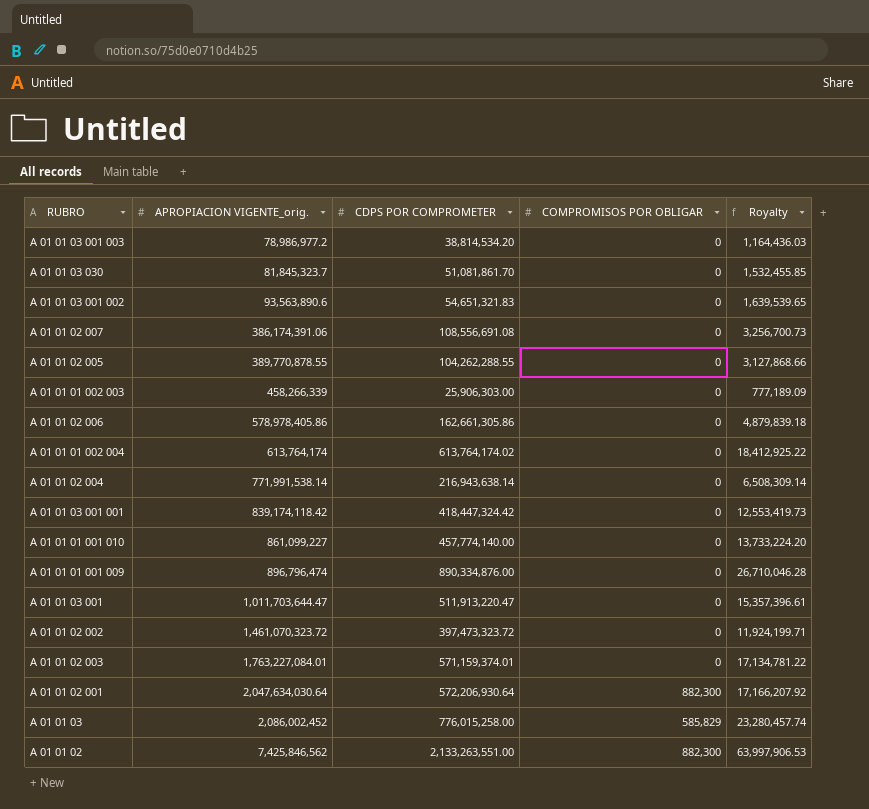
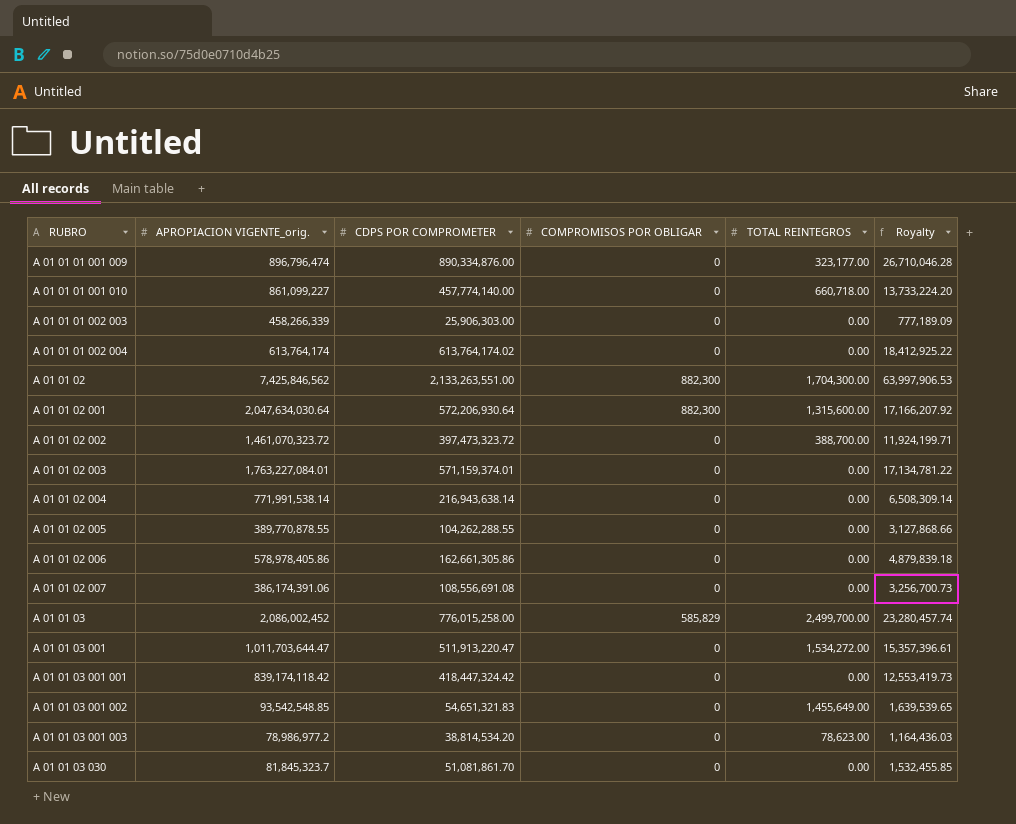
row order: APROPIACION VIGENTE_orig. ascending -> RUBRO ascending
column TOTAL REINTEGROS | position: none -> 5
A 01 01 03 001 002 | APROPIACION VIGENTE_orig.: 93,563,890.6 -> 93,542,548.85

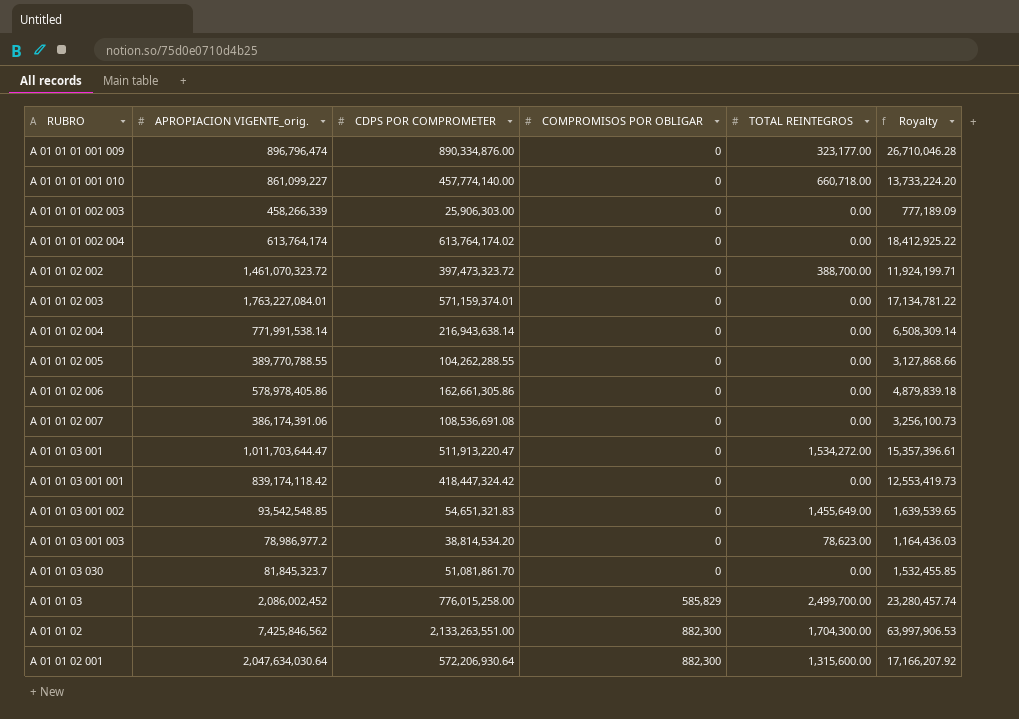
row order: RUBRO ascending -> COMPROMISOS POR OBLIGAR ascending
A 01 01 02 005 | APROPIACION VIGENTE_orig.: 389,770,878.55 -> 389,770,788.55
A 01 01 02 007 | CDPS POR COMPROMETER: 108,556,691.08 -> 108,536,691.08
A 01 01 02 007 | Royalty: 3,256,700.73 -> 3,256,100.73

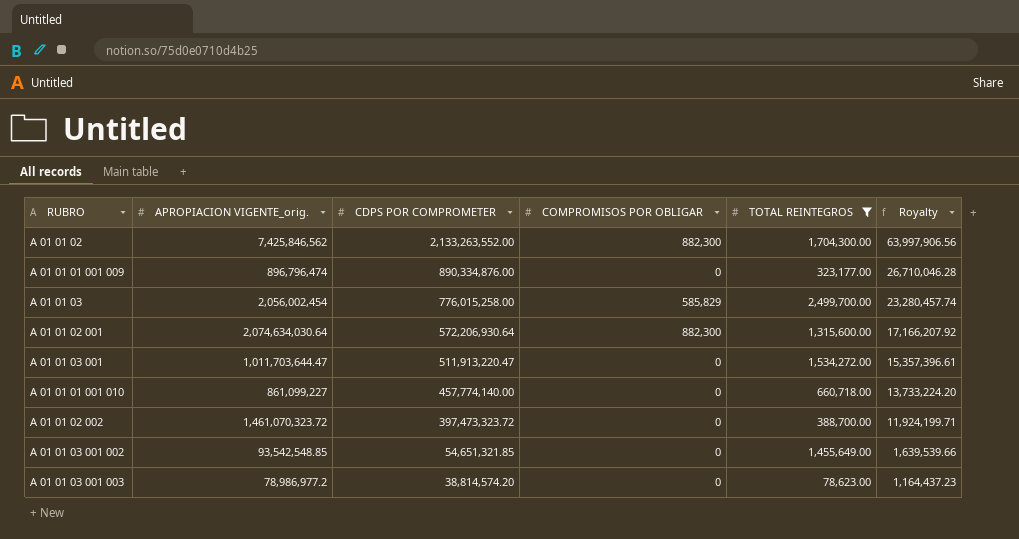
filter: none -> TOTAL REINTEGROS != 0.00
row order: COMPROMISOS POR OBLIGAR ascending -> CDPS POR COMPROMETER descending
A 01 01 02 | CDPS POR COMPROMETER: 2,133,263,551.00 -> 2,133,263,552.00
A 01 01 02 | Royalty: 63,997,906.53 -> 63,997,906.56
A 01 01 03 | APROPIACION VIGENTE_orig.: 2,086,002,452 -> 2,056,002,454
A 01 01 02 001 | APROPIACION VIGENTE_orig.: 2,047,634,030.64 -> 2,074,634,030.64
A 01 01 03 001 002 | CDPS POR COMPROMETER: 54,651,321.83 -> 54,651,321.85
A 01 01 03 001 002 | Royalty: 1,639,539.65 -> 1,639,539.66
A 01 01 03 001 003 | CDPS POR COMPROMETER: 38,814,534.20 -> 38,814,574.20
A 01 01 03 001 003 | Royalty: 1,164,436.03 -> 1,164,437.23

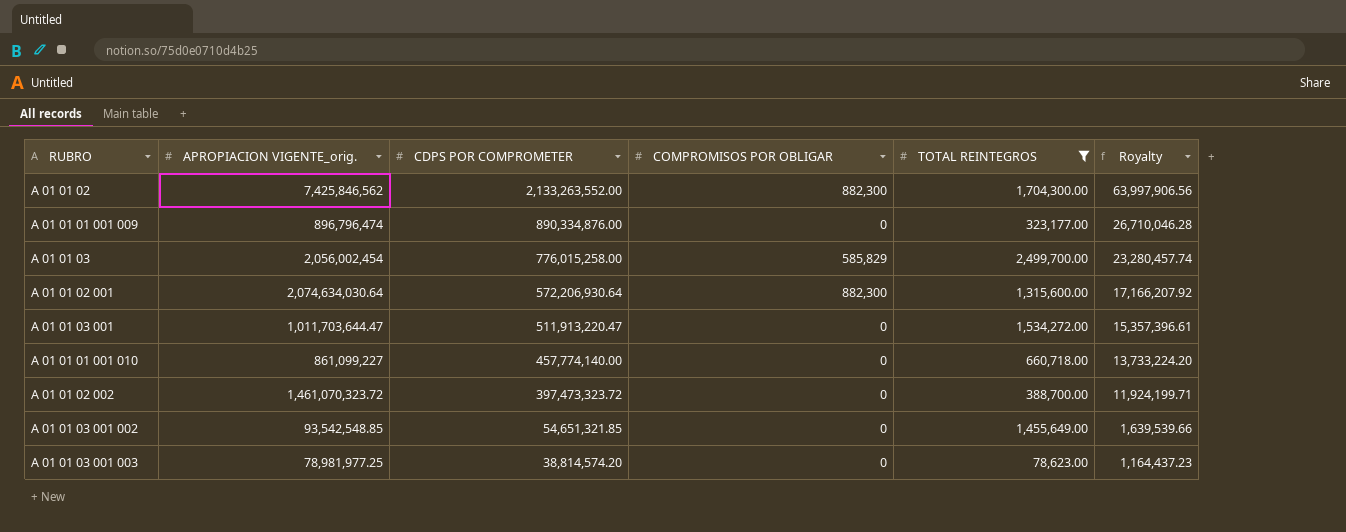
A 01 01 03 001 003 | APROPIACION VIGENTE_orig.: 78,986,977.2 -> 78,981,977.25

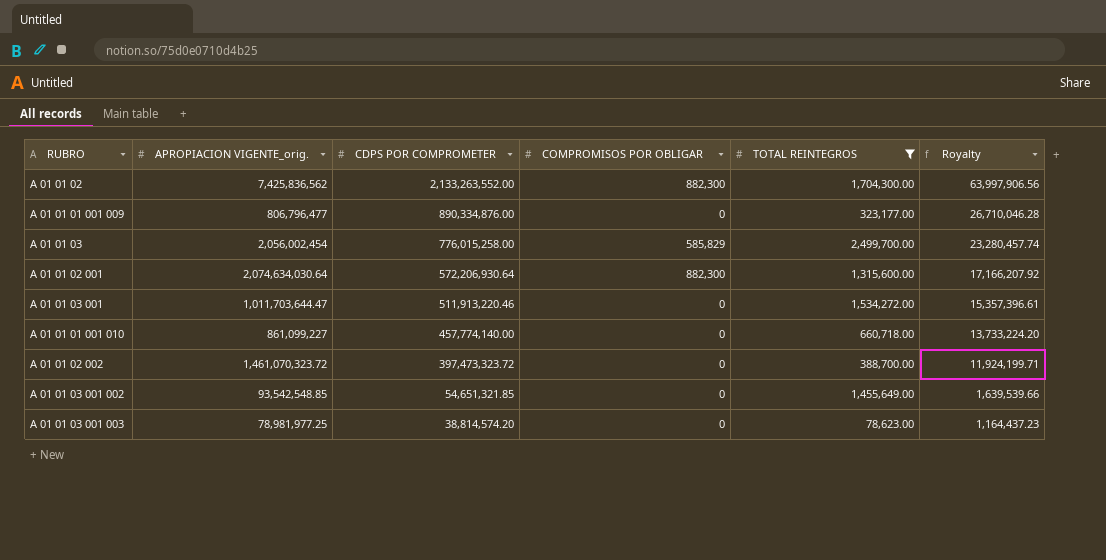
A 01 01 02 | APROPIACION VIGENTE_orig.: 7,425,846,562 -> 7,425,836,562
A 01 01 01 001 009 | APROPIACION VIGENTE_orig.: 896,796,474 -> 806,796,477
A 01 01 03 001 | CDPS POR COMPROMETER: 511,913,220.47 -> 511,913,220.46

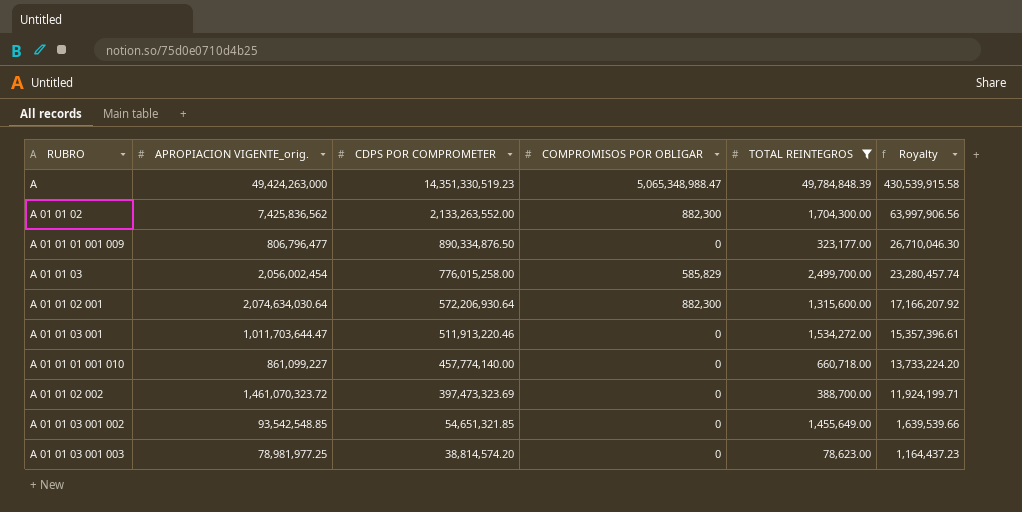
row A: none -> 49,424,263,000 | 14,351,330,519.23 | 5,065,348,988.47 | 49,784,848.39 | 430,539,915.58
A 01 01 01 001 009 | CDPS POR COMPROMETER: 890,334,876.00 -> 890,334,876.50
A 01 01 01 001 009 | Royalty: 26,710,046.28 -> 26,710,046.30
A 01 01 02 002 | CDPS POR COMPROMETER: 397,473,323.72 -> 397,473,323.69

